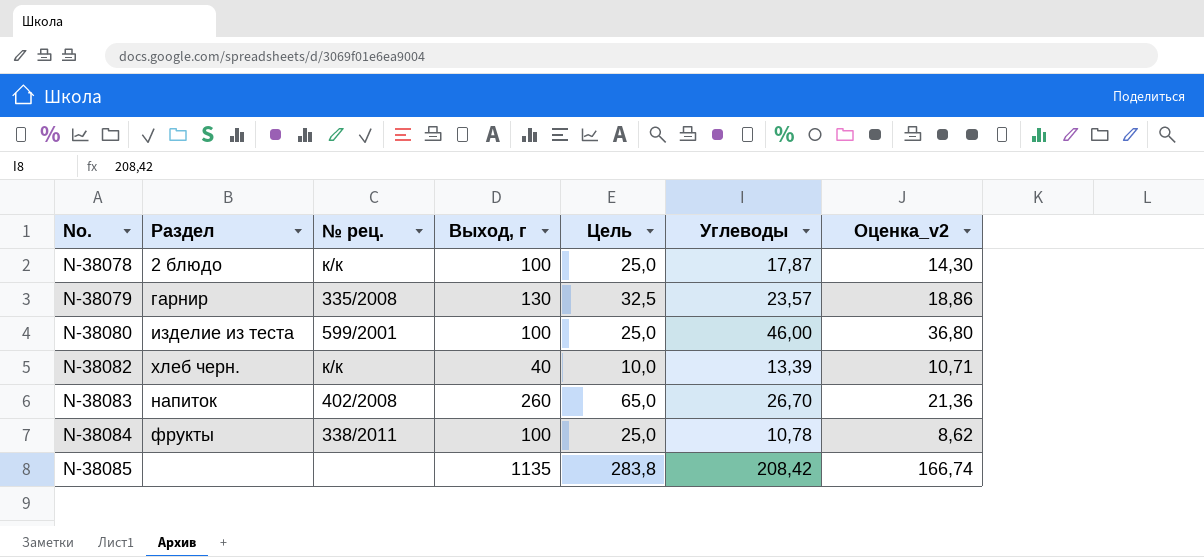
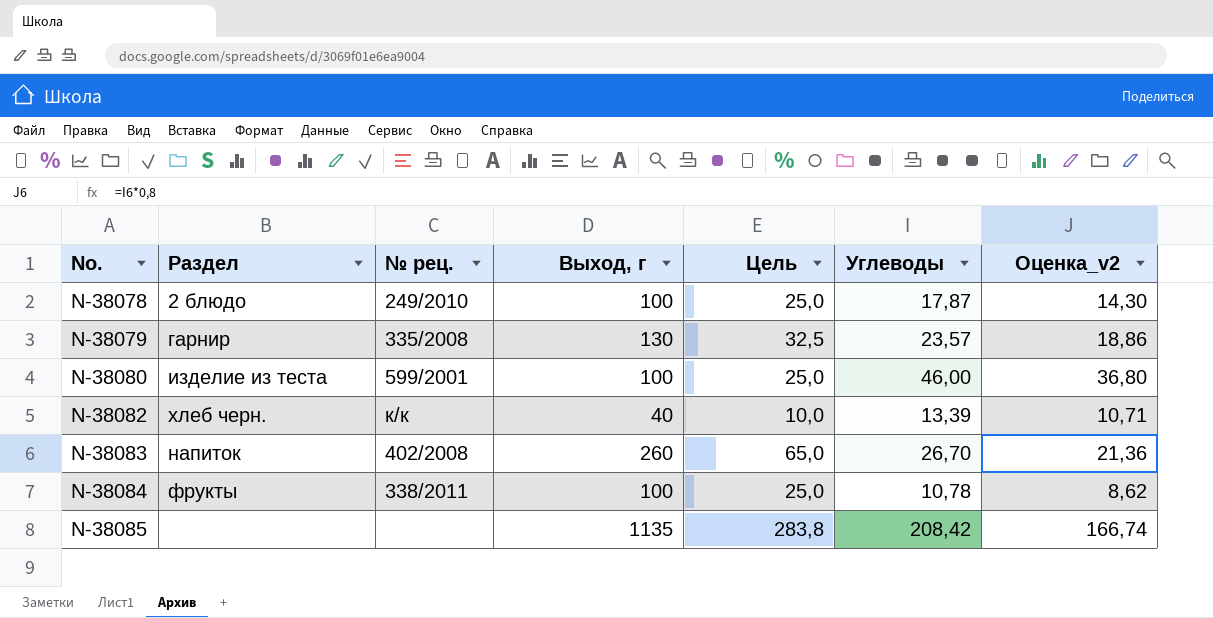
N-38078 | № рец.: к/к -> 249/2010

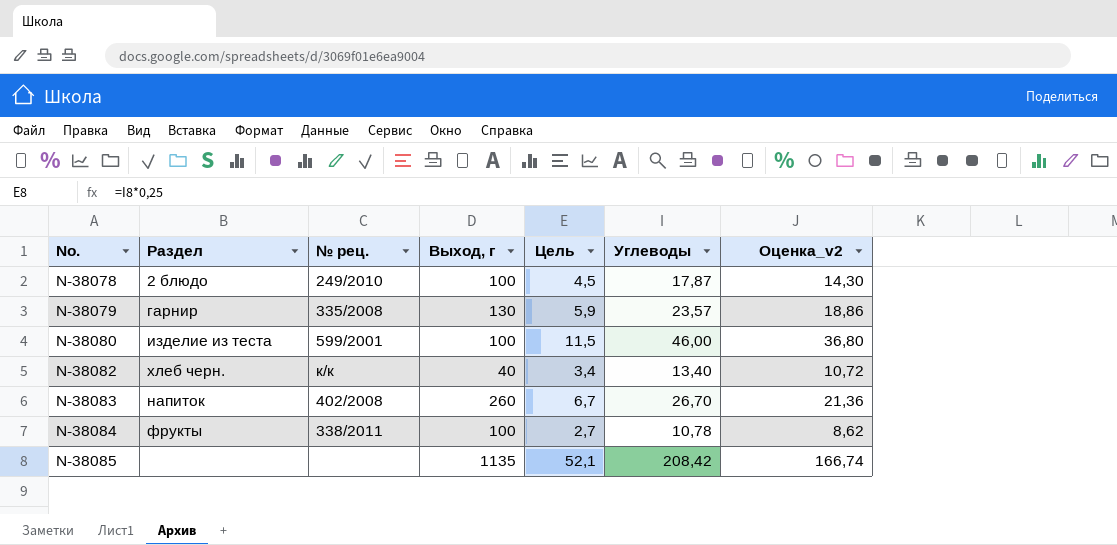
column Цель | formula: [Выход, г] * 0,25 -> [Углеводы] * 0,25
N-38082 | Углеводы: 13,39 -> 13,40
N-38082 | Оценка_v2: 10,71 -> 10,72

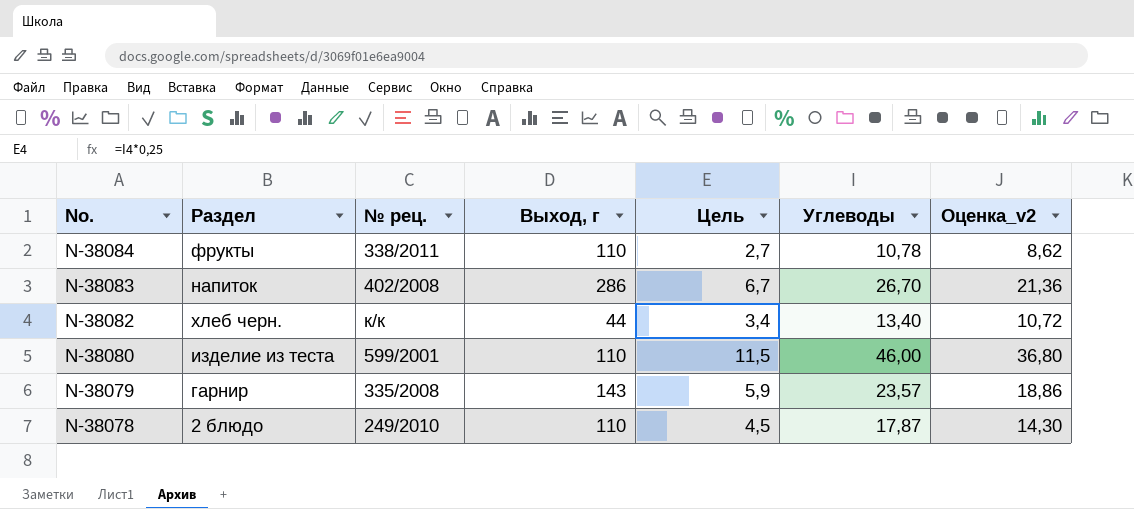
row order: No. ascending -> No. descending
row N-38085: none | none | 1135 | 52,1 | 208,42 | 166,74 -> none
N-38084 | Выход, г: 100 -> 110
N-38083 | Выход, г: 260 -> 286
N-38082 | Выход, г: 40 -> 44
N-38080 | Выход, г: 100 -> 110
N-38079 | Выход, г: 130 -> 143
N-38078 | Выход, г: 100 -> 110

